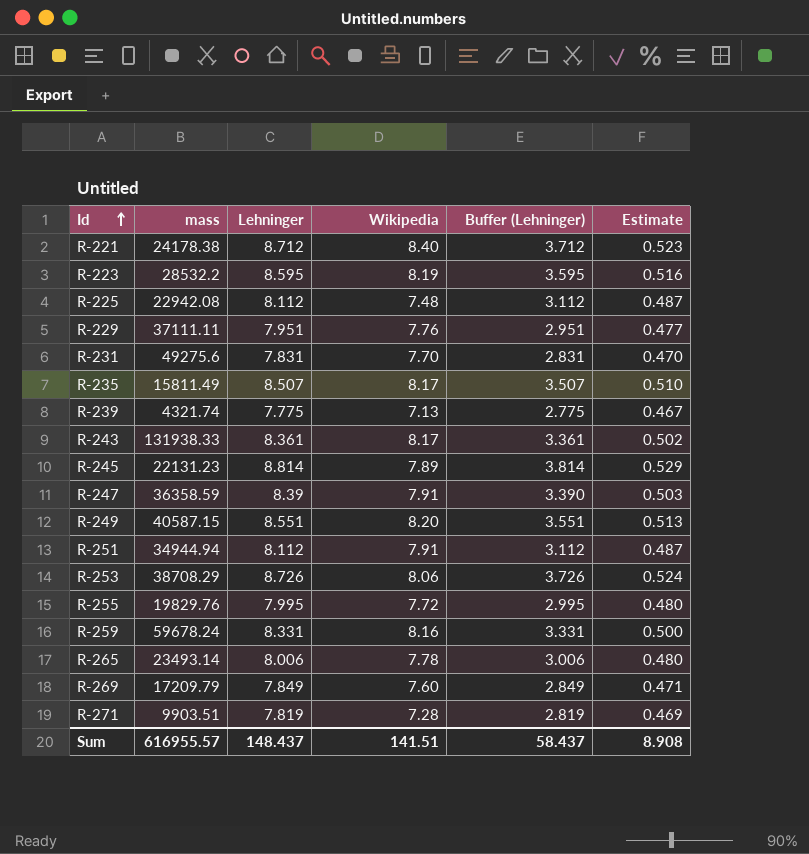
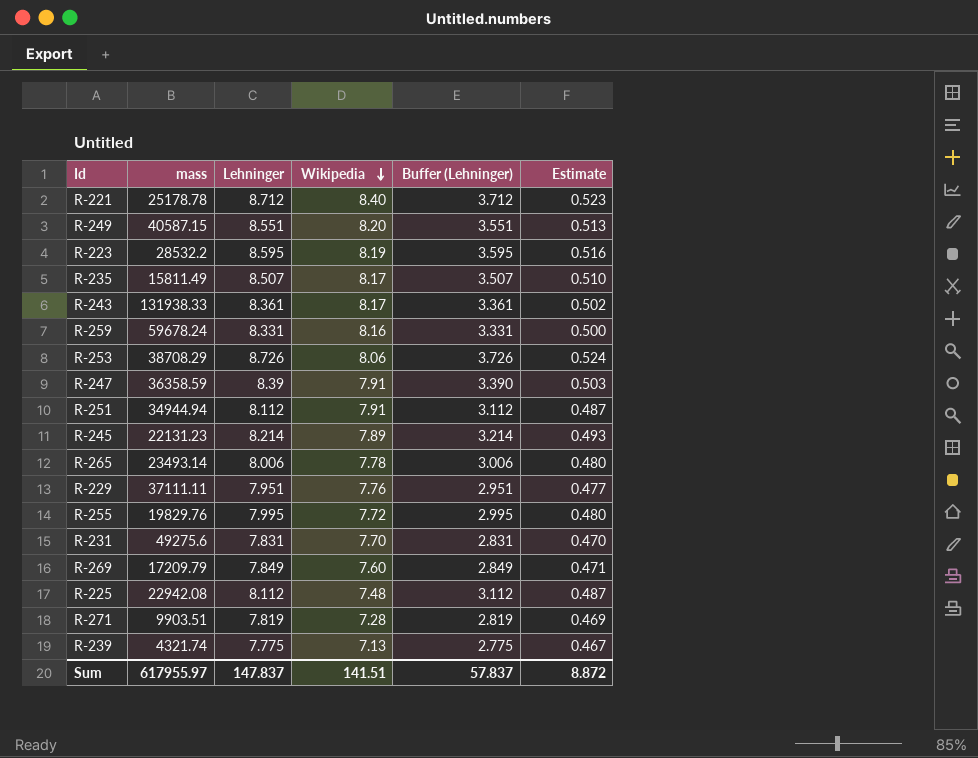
row order: Id ascending -> Wikipedia descending
R-221 | mass: 24178.38 -> 25178.78
R-245 | Lehninger: 8.814 -> 8.214
R-245 | Buffer (Lehninger): 3.814 -> 3.214
R-245 | Estimate: 0.529 -> 0.493
Sum | mass: 616955.57 -> 617955.97
Sum | Lehninger: 148.437 -> 147.837
Sum | Buffer (Lehninger): 58.437 -> 57.837
Sum | Estimate: 8.908 -> 8.872

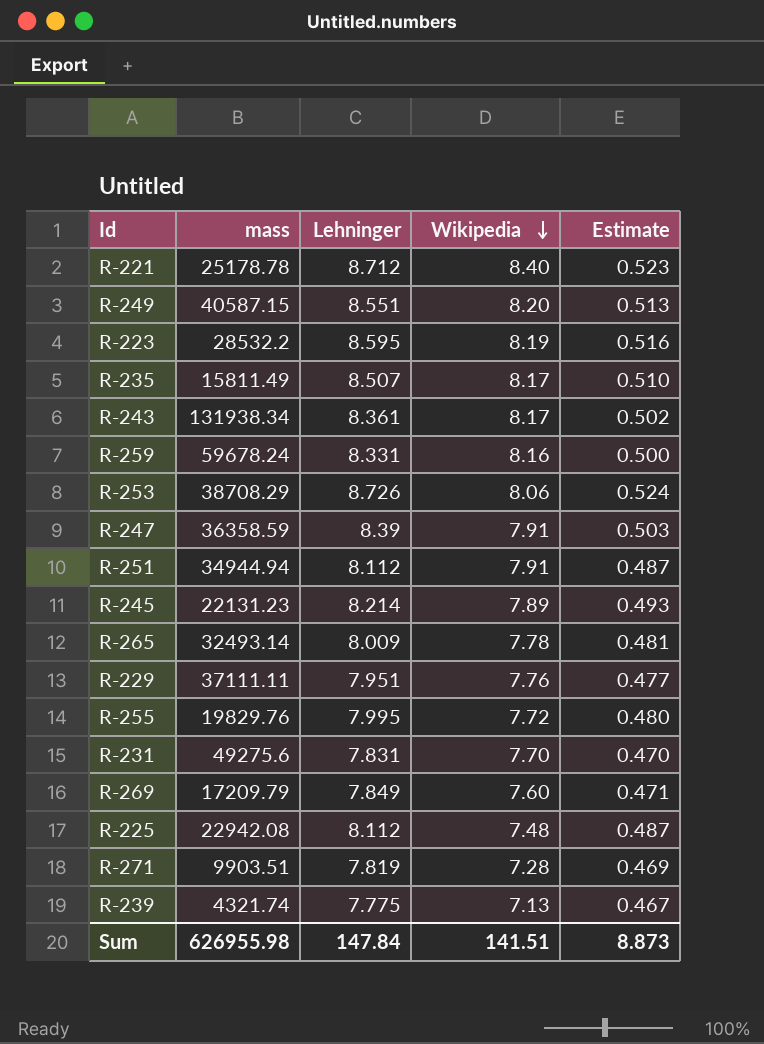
column Buffer (Lehninger) | formula: [Lehninger] - 5 -> none
R-243 | mass: 131938.33 -> 131938.34
R-265 | mass: 23493.14 -> 32493.14
R-265 | Lehninger: 8.006 -> 8.009
R-265 | Estimate: 0.480 -> 0.481
Sum | mass: 617955.97 -> 626955.98
Sum | Lehninger: 147.837 -> 147.84
Sum | Estimate: 8.872 -> 8.873

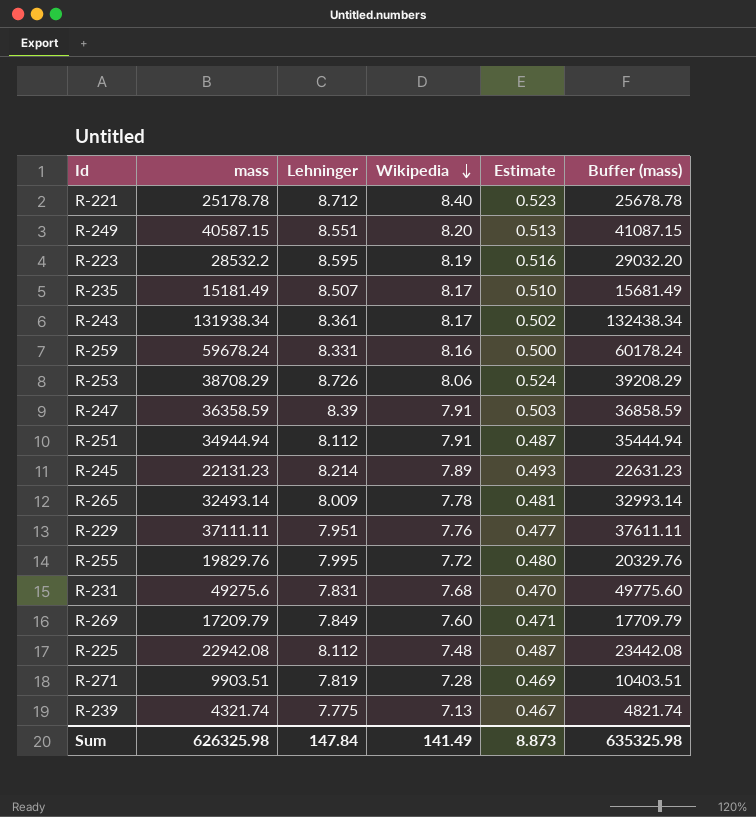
column Buffer (mass) | formula: none -> [mass] + 500
R-235 | mass: 15811.49 -> 15181.49
R-231 | Wikipedia: 7.70 -> 7.68
Sum | mass: 626955.98 -> 626325.98
Sum | Wikipedia: 141.51 -> 141.49

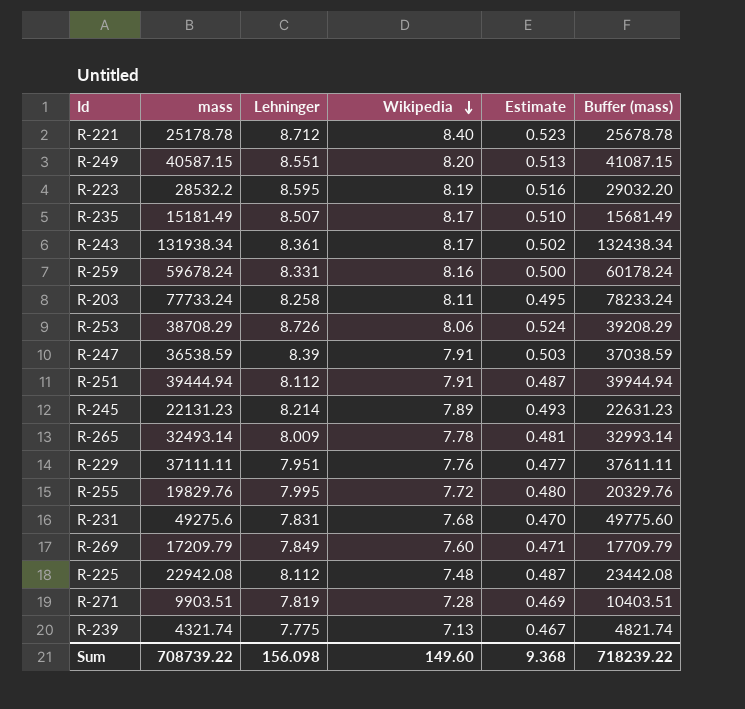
row R-203: none -> 77733.24 | 8.258 | 8.11 | 0.495 | 78233.24
R-247 | mass: 36358.59 -> 36538.59
R-247 | Buffer (mass): 36858.59 -> 37038.59
R-251 | mass: 34944.94 -> 39444.94
R-251 | Buffer (mass): 35444.94 -> 39944.94
Sum | mass: 626325.98 -> 708739.22
Sum | Lehninger: 147.84 -> 156.098
Sum | Wikipedia: 141.49 -> 149.60
Sum | Estimate: 8.873 -> 9.368
Sum | Buffer (mass): 635325.98 -> 718239.22

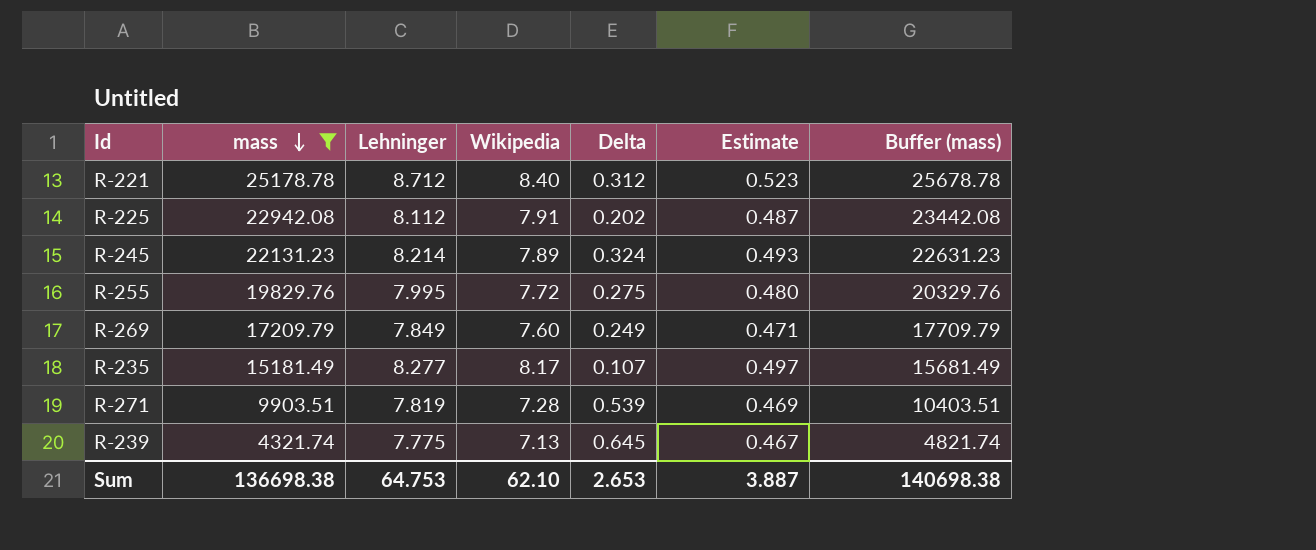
filter: none -> mass <= 25178.78
row order: Wikipedia descending -> mass descending
column Delta | formula: none -> [Lehninger] - [Wikipedia]
R-225 | Wikipedia: 7.48 -> 7.91
R-235 | Lehninger: 8.507 -> 8.277
R-235 | Estimate: 0.510 -> 0.497
Sum | mass: 708739.22 -> 136698.38
Sum | Lehninger: 156.098 -> 64.753
Sum | Wikipedia: 149.60 -> 62.10
Sum | Estimate: 9.368 -> 3.887
Sum | Buffer (mass): 718239.22 -> 140698.38

